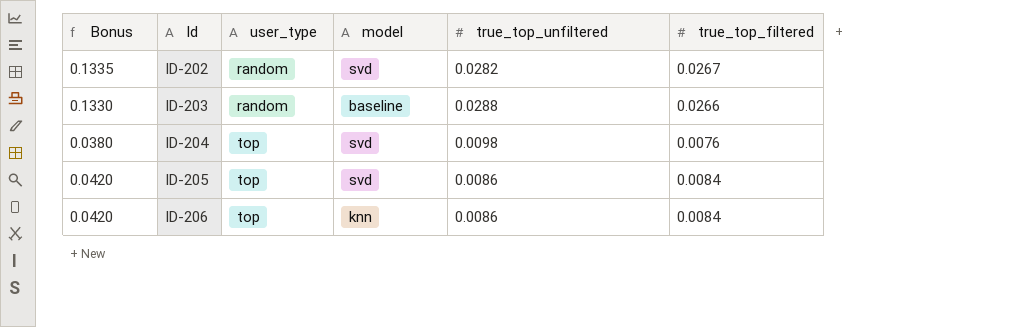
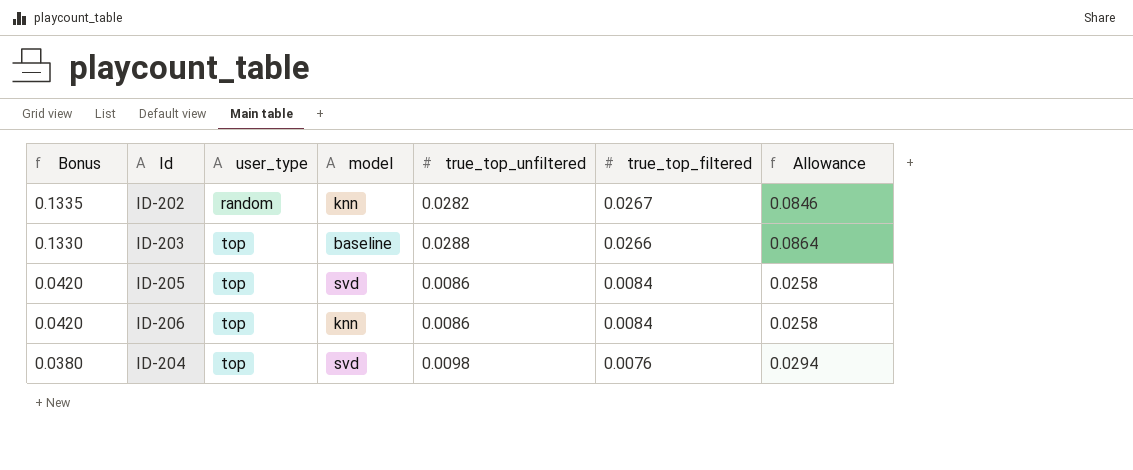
row order: Id ascending -> Bonus descending
column Allowance | formula: none -> [true_top_unfiltered] * 3
ID-202 | model: svd -> knn
ID-203 | user_type: random -> top

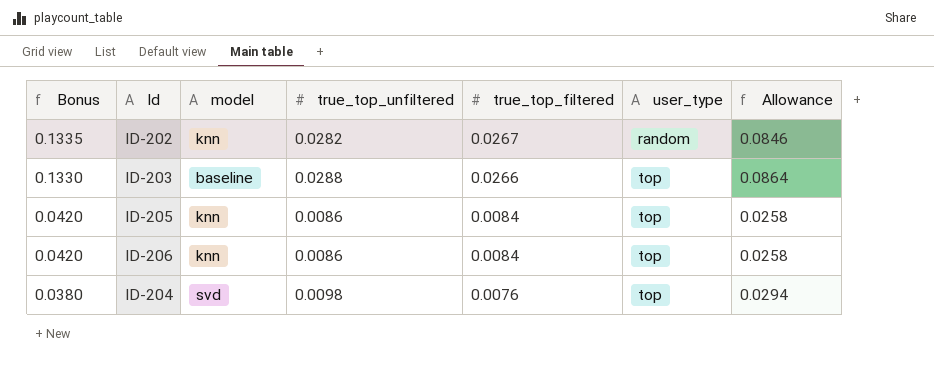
column user_type | position: 3 -> 6
ID-205 | model: svd -> knn

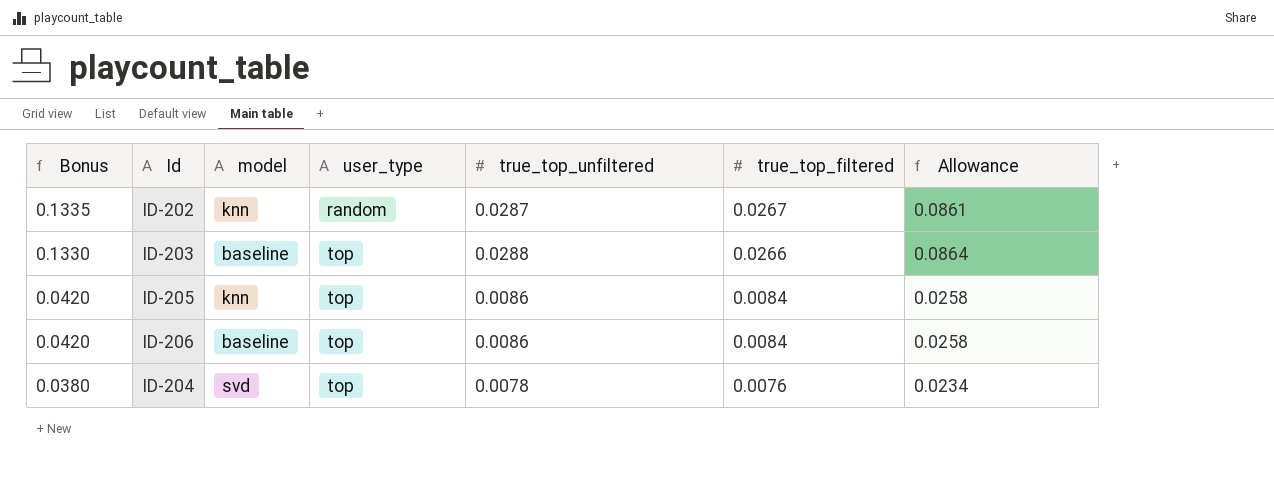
column user_type | position: 6 -> 4
ID-202 | true_top_unfiltered: 0.0282 -> 0.0287
ID-202 | Allowance: 0.0846 -> 0.0861
ID-206 | model: knn -> baseline
ID-204 | true_top_unfiltered: 0.0098 -> 0.0078
ID-204 | Allowance: 0.0294 -> 0.0234

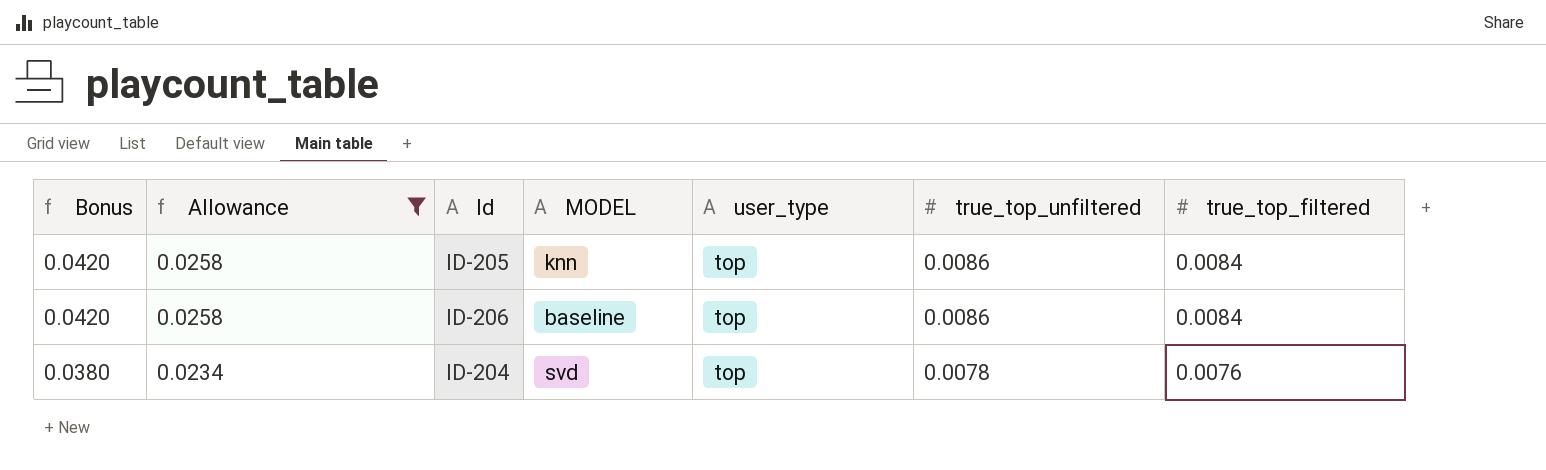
filter: none -> Allowance <= 0.0258
column Allowance | position: 7 -> 2
column name: model -> MODEL

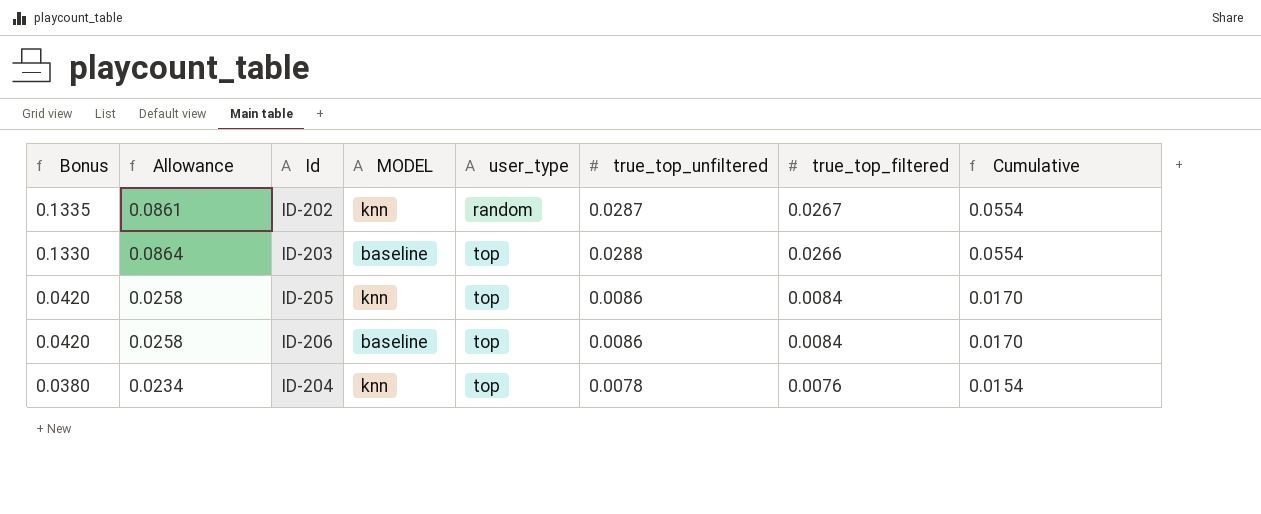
filter: Allowance <= 0.0258 -> none
column Cumulative | formula: none -> [true_top_unfiltered] + [true_top_filtered]
ID-204 | MODEL: svd -> knn

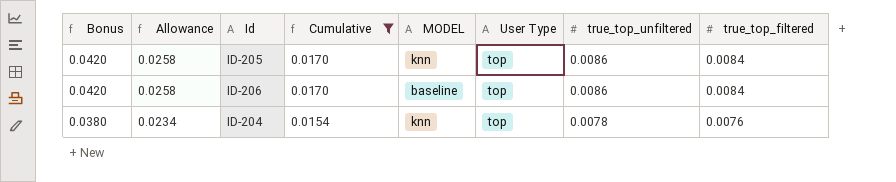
filter: none -> Cumulative != 0.0554
column Cumulative | position: 8 -> 4
column name: user_type -> User Type

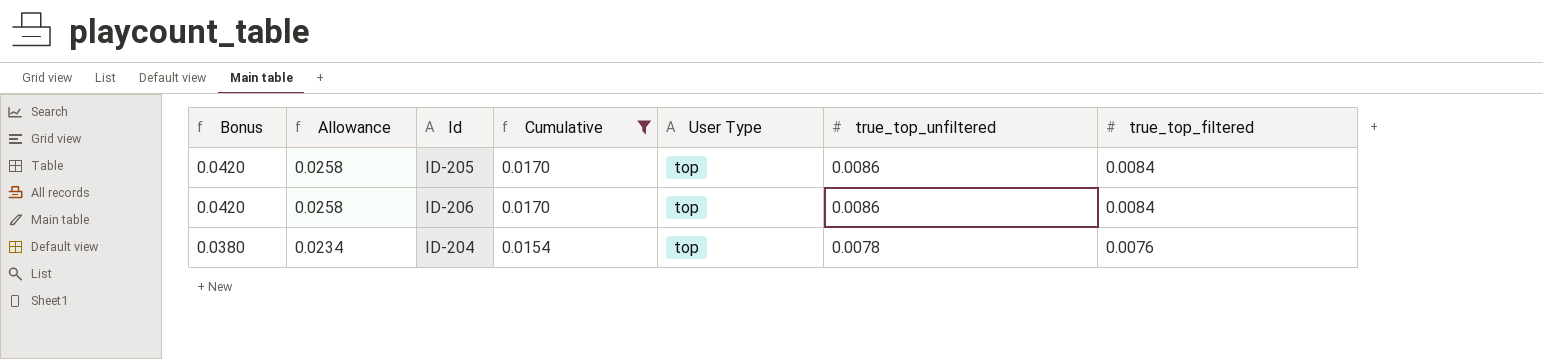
column MODEL | position: 5 -> none

